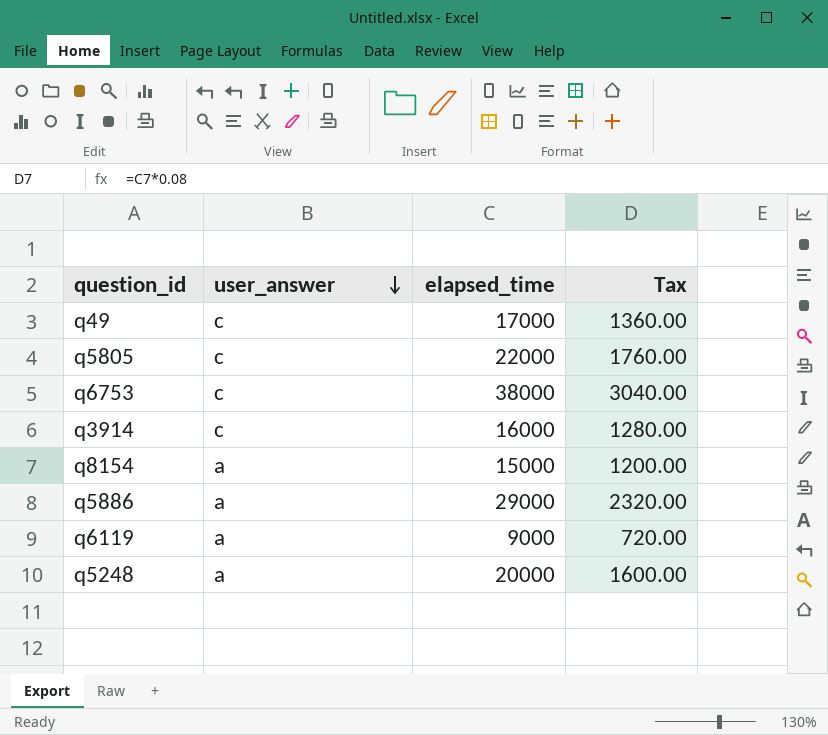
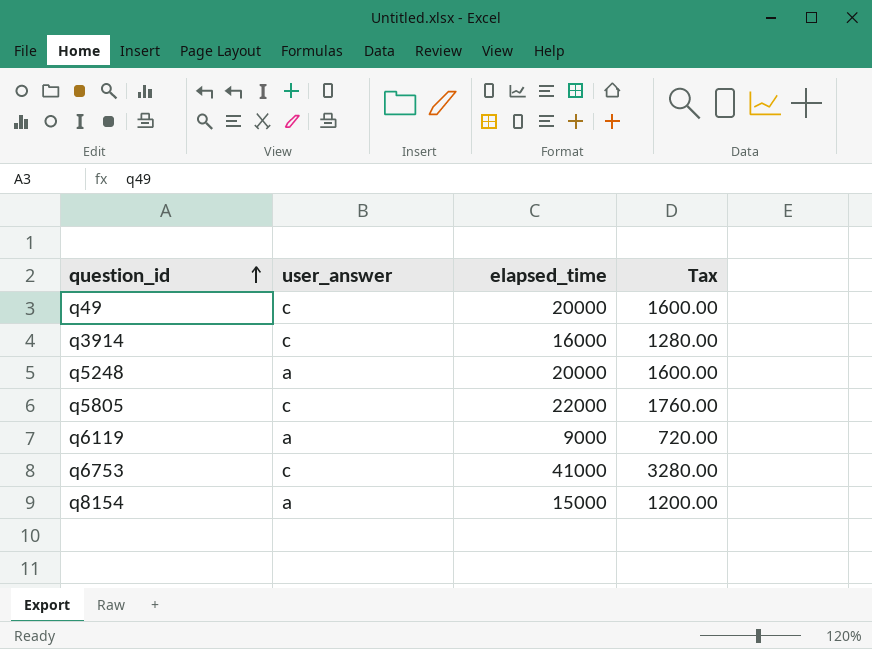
row order: user_answer descending -> question_id ascending
row q5886: a | 29000 | 2320.00 -> none
q49 | elapsed_time: 17000 -> 20000
q49 | Tax: 1360.00 -> 1600.00
q6753 | elapsed_time: 38000 -> 41000
q6753 | Tax: 3040.00 -> 3280.00

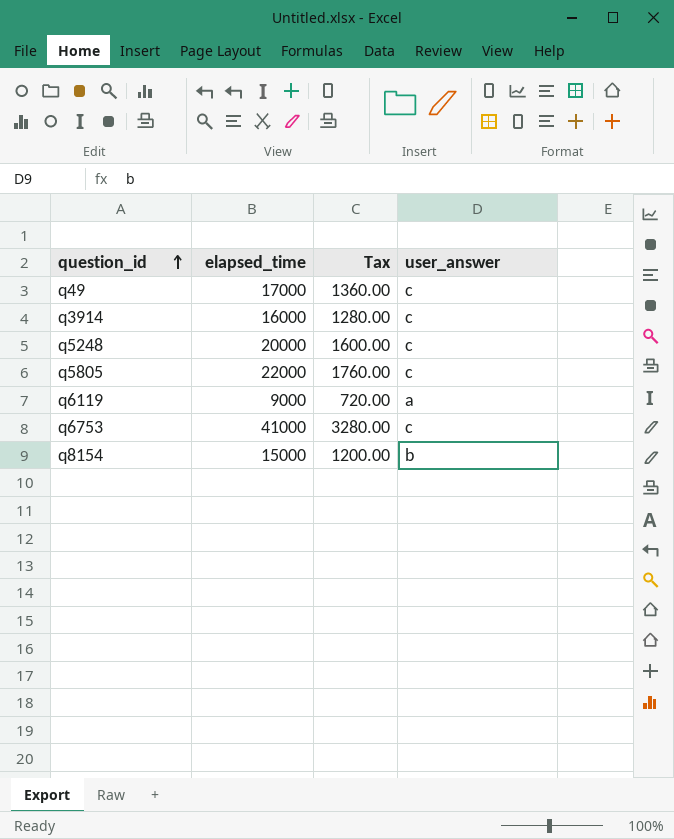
column user_answer | position: 2 -> 4
q49 | elapsed_time: 20000 -> 17000
q49 | Tax: 1600.00 -> 1360.00
q5248 | user_answer: a -> c
q8154 | user_answer: a -> b

